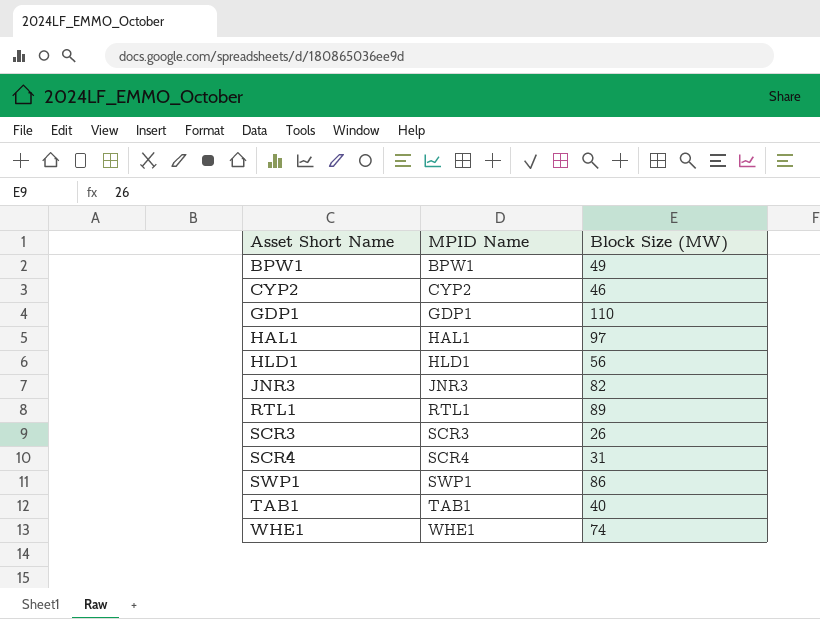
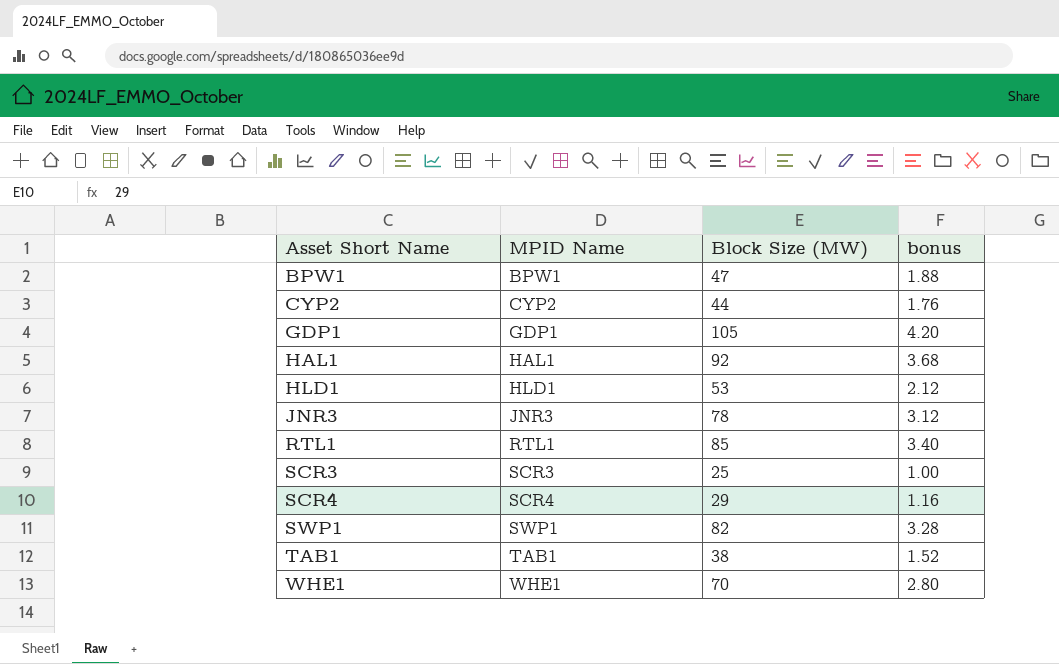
column bonus | formula: none -> [Block Size (MW)] * 0.04
BPW1 | Block Size (MW): 49 -> 47
CYP2 | Block Size (MW): 46 -> 44
GDP1 | Block Size (MW): 110 -> 105
HAL1 | Block Size (MW): 97 -> 92
HLD1 | Block Size (MW): 56 -> 53
JNR3 | Block Size (MW): 82 -> 78
RTL1 | Block Size (MW): 89 -> 85
SCR3 | Block Size (MW): 26 -> 25
SCR4 | Block Size (MW): 31 -> 29
SWP1 | Block Size (MW): 86 -> 82
TAB1 | Block Size (MW): 40 -> 38
WHE1 | Block Size (MW): 74 -> 70

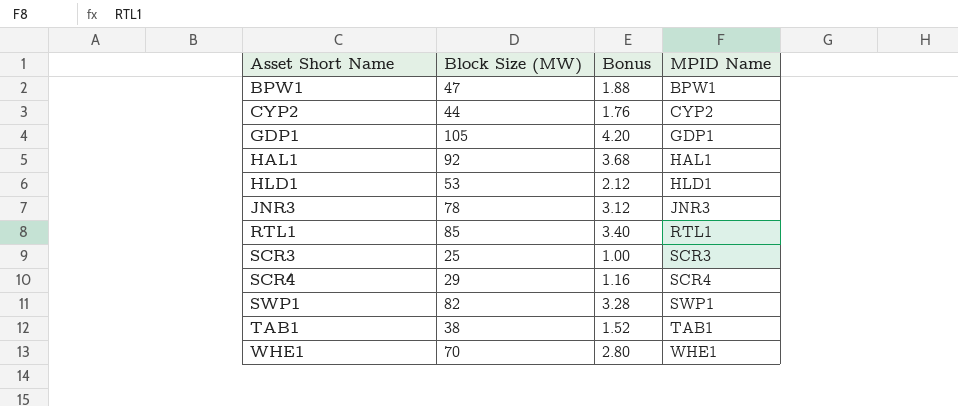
column name: bonus -> Bonus
column MPID Name | position: 2 -> 4

